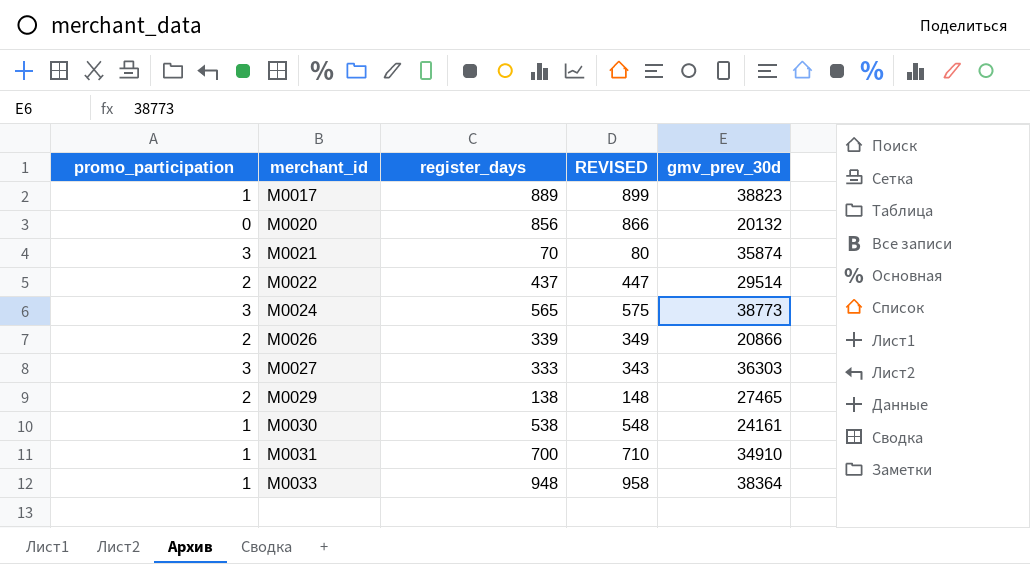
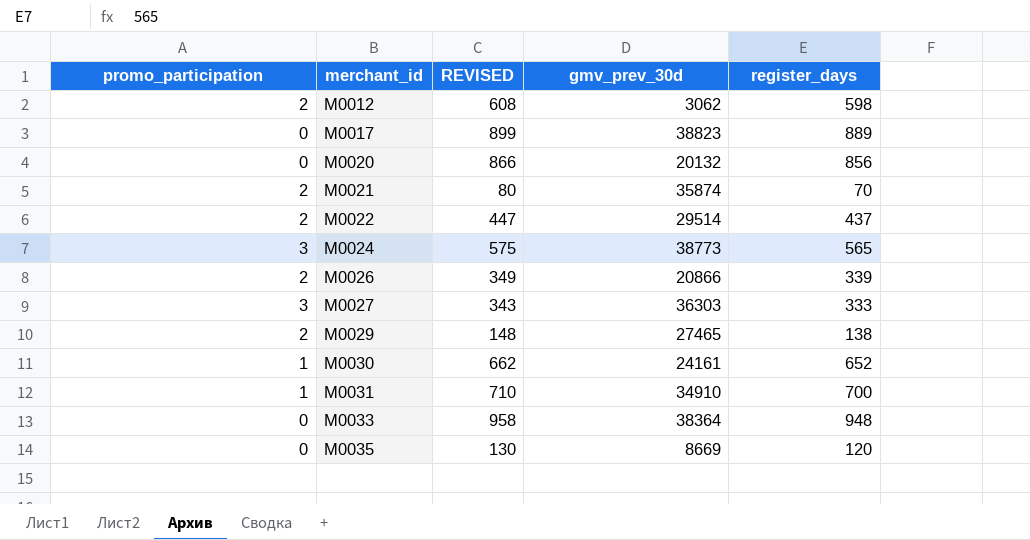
column register_days | position: 3 -> 5
row M0012: none -> 2 | 608 | 3062 | 598
M0017 | promo_participation: 1 -> 0
M0021 | promo_participation: 3 -> 2
M0030 | REVISED: 548 -> 662
M0030 | register_days: 538 -> 652
M0033 | promo_participation: 1 -> 0
row M0035: none -> 0 | 130 | 8669 | 120

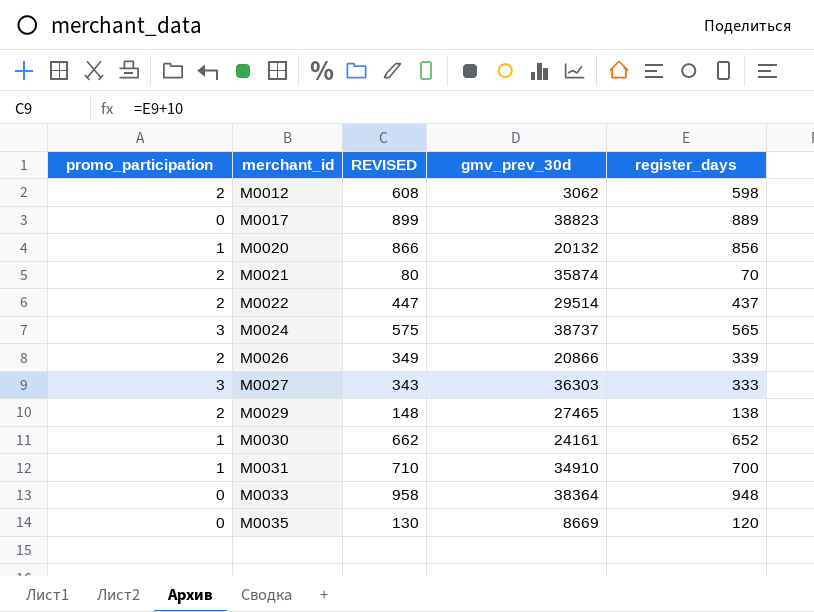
M0020 | promo_participation: 0 -> 1
M0024 | gmv_prev_30d: 38773 -> 38737

